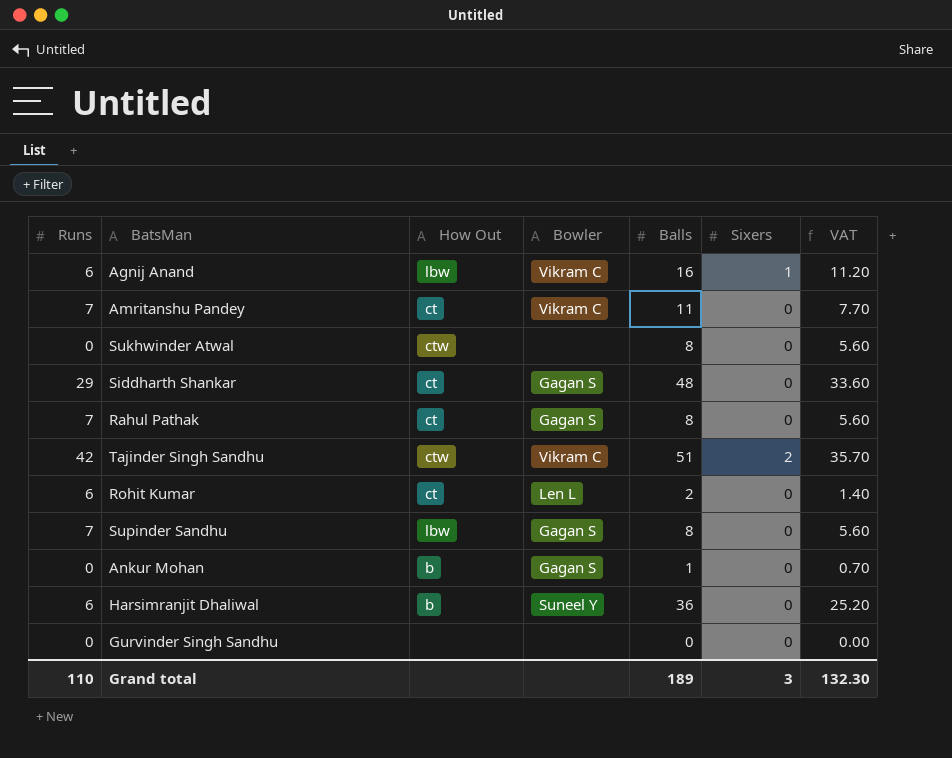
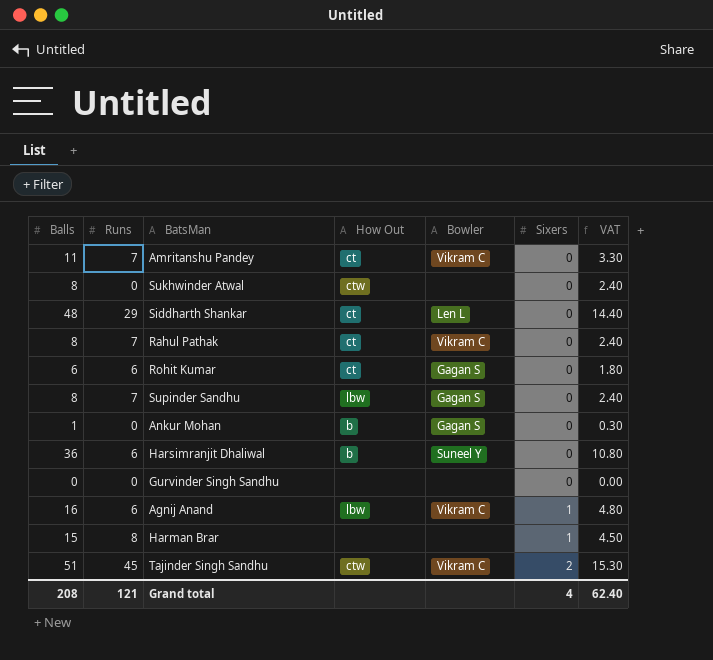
row order: none -> Sixers ascending
column Balls | position: 5 -> 1
column VAT | formula: [Balls] * 0.7 -> [Balls] * 0.3
Siddharth Shankar | Bowler: Gagan S -> Len L
Rahul Pathak | Bowler: Gagan S -> Vikram C
Rohit Kumar | Balls: 2 -> 6
Rohit Kumar | Bowler: Len L -> Gagan S
row Harman Brar: none -> 15 | 8 | none | none | 1 | 4.50
Tajinder Singh Sandhu | Runs: 42 -> 45
Grand total | Balls: 189 -> 208
Grand total | Runs: 110 -> 121
Grand total | Sixers: 3 -> 4
Grand total | VAT: 132.30 -> 62.40

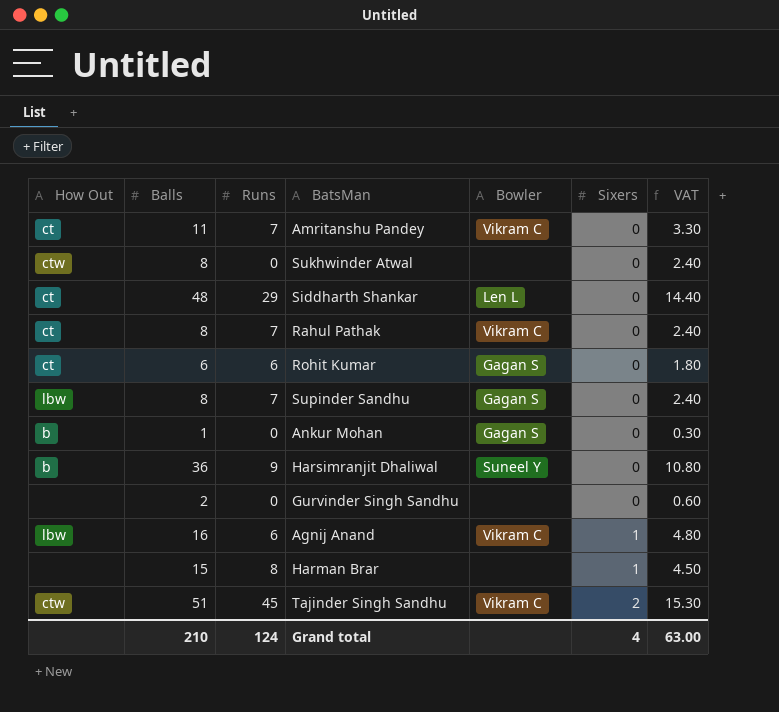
column How Out | position: 4 -> 1
Harsimranjit Dhaliwal | Runs: 6 -> 9
Gurvinder Singh Sandhu | Balls: 0 -> 2
Gurvinder Singh Sandhu | VAT: 0.00 -> 0.60
Grand total | Balls: 208 -> 210
Grand total | Runs: 121 -> 124
Grand total | VAT: 62.40 -> 63.00

